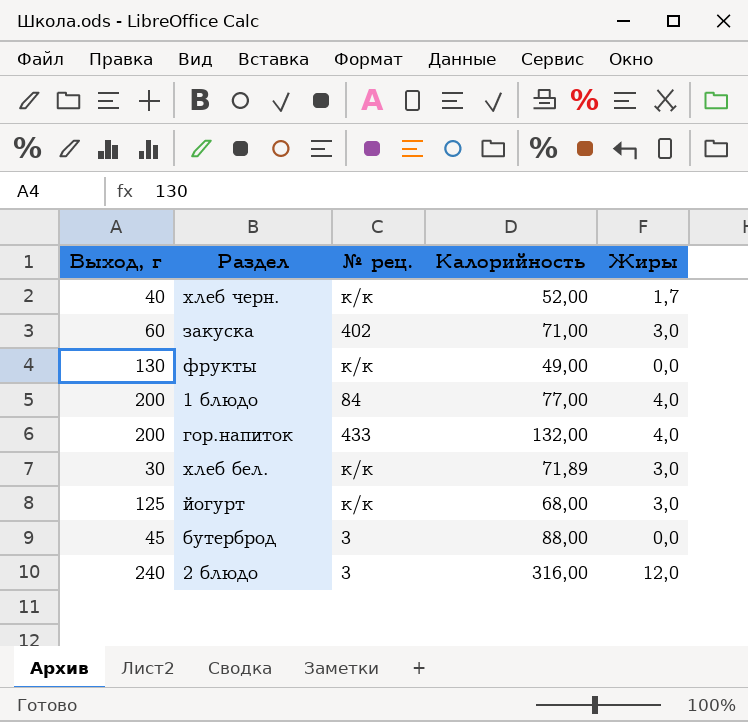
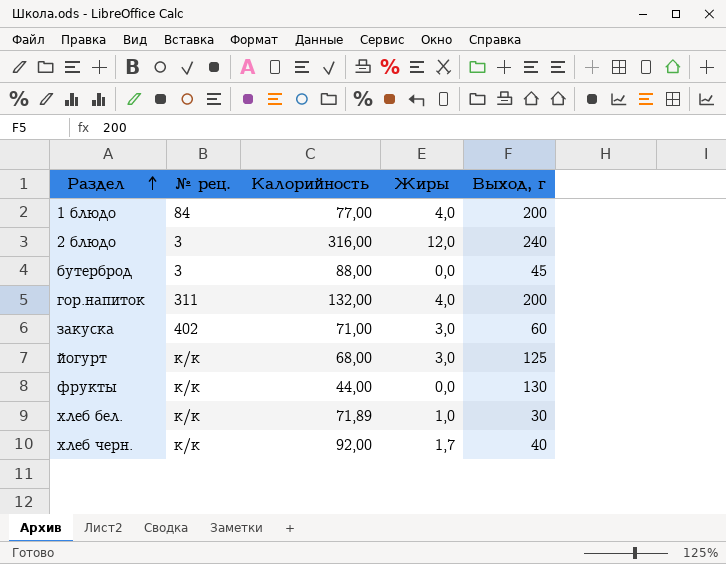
row order: none -> Раздел ascending
column Выход, г | position: 1 -> 5
гор.напиток | № рец.: 433 -> 311
фрукты | Калорийность: 49,00 -> 44,00
хлеб бел. | Жиры: 3,0 -> 1,0
хлеб черн. | Калорийность: 52,00 -> 92,00

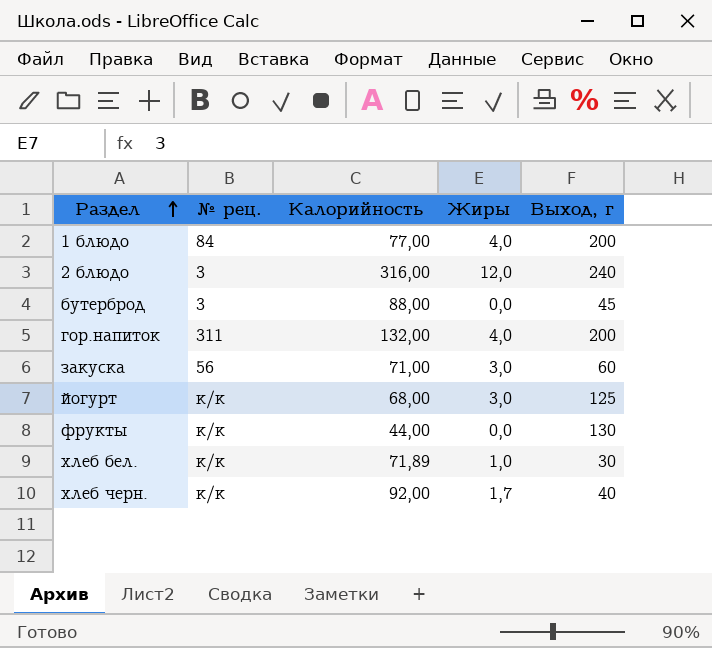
закуска | № рец.: 402 -> 56

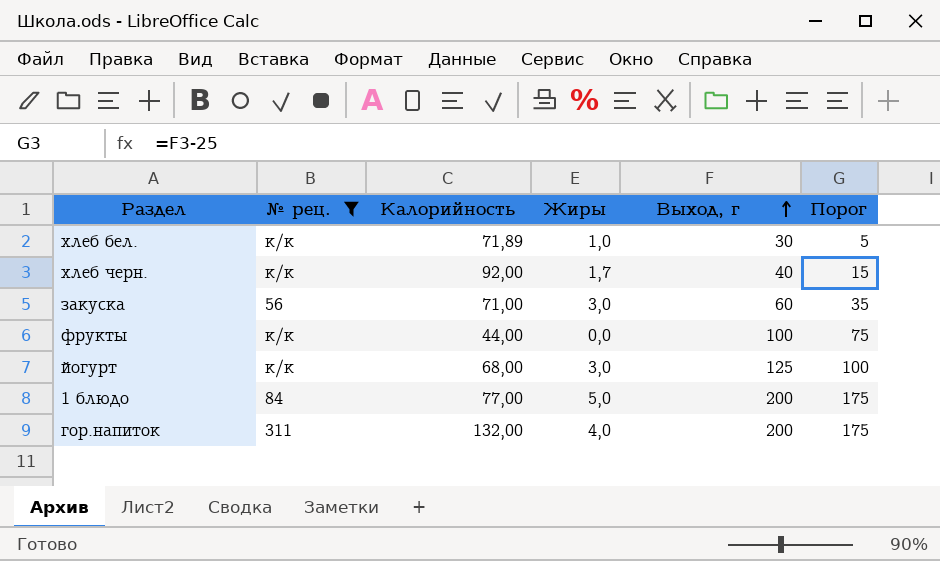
filter: none -> № рец. != 3
row order: Раздел ascending -> Выход, г ascending
column Порог | formula: none -> [Выход, г] - 25
фрукты | Выход, г: 130 -> 100
1 блюдо | Жиры: 4,0 -> 5,0

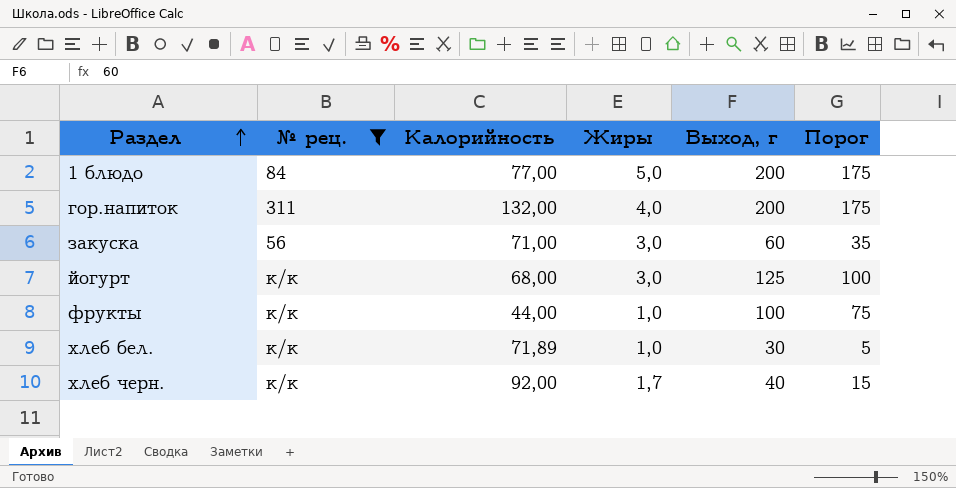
row order: Выход, г ascending -> Раздел ascending
фрукты | Жиры: 0,0 -> 1,0

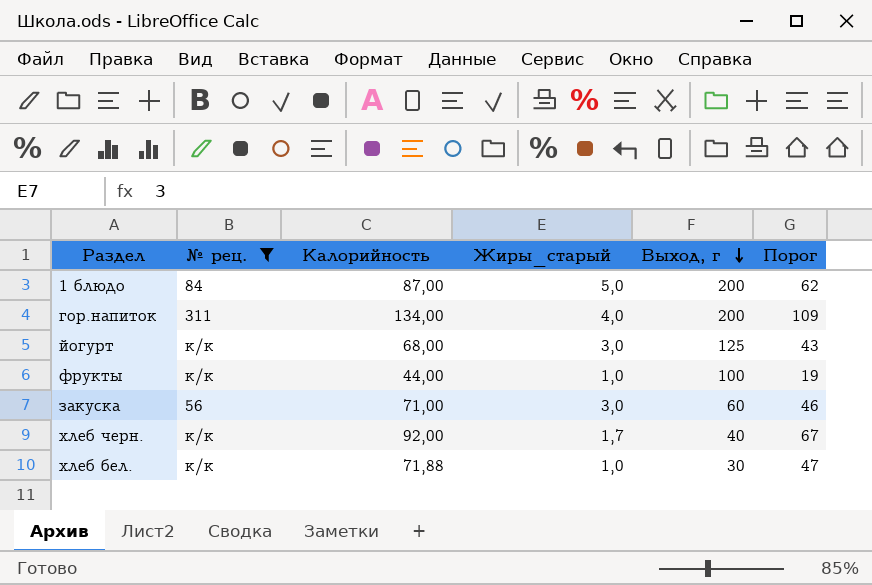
row order: Раздел ascending -> Выход, г descending
column name: Жиры -> Жиры_старый
column Порог | formula: [Выход, г] - 25 -> [Калорийность] - 25
1 блюдо | Калорийность: 77,00 -> 87,00
гор.напиток | Калорийность: 132,00 -> 134,00
хлеб бел. | Калорийность: 71,89 -> 71,88

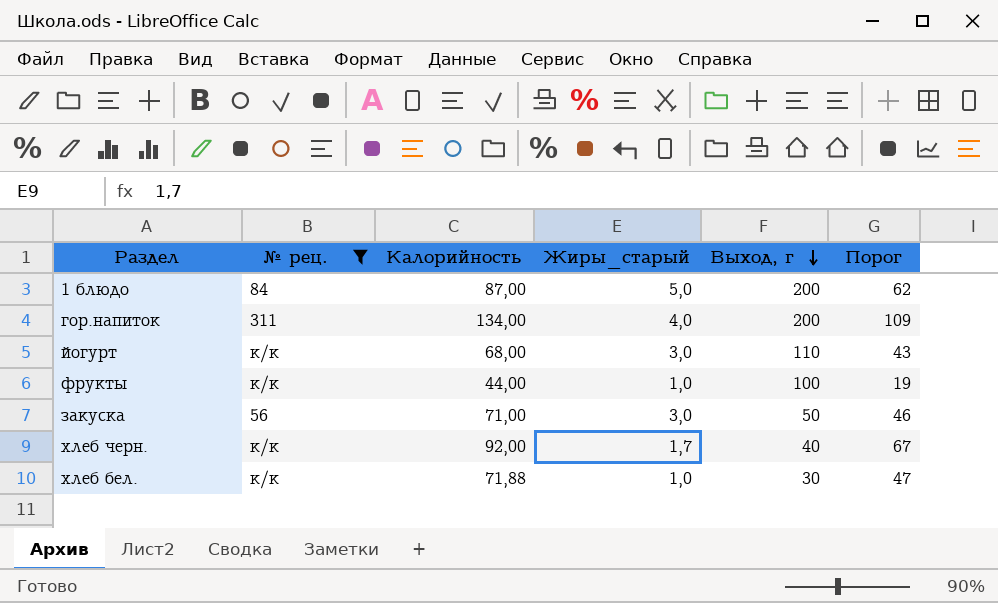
йогурт | Выход, г: 125 -> 110
закуска | Выход, г: 60 -> 50

